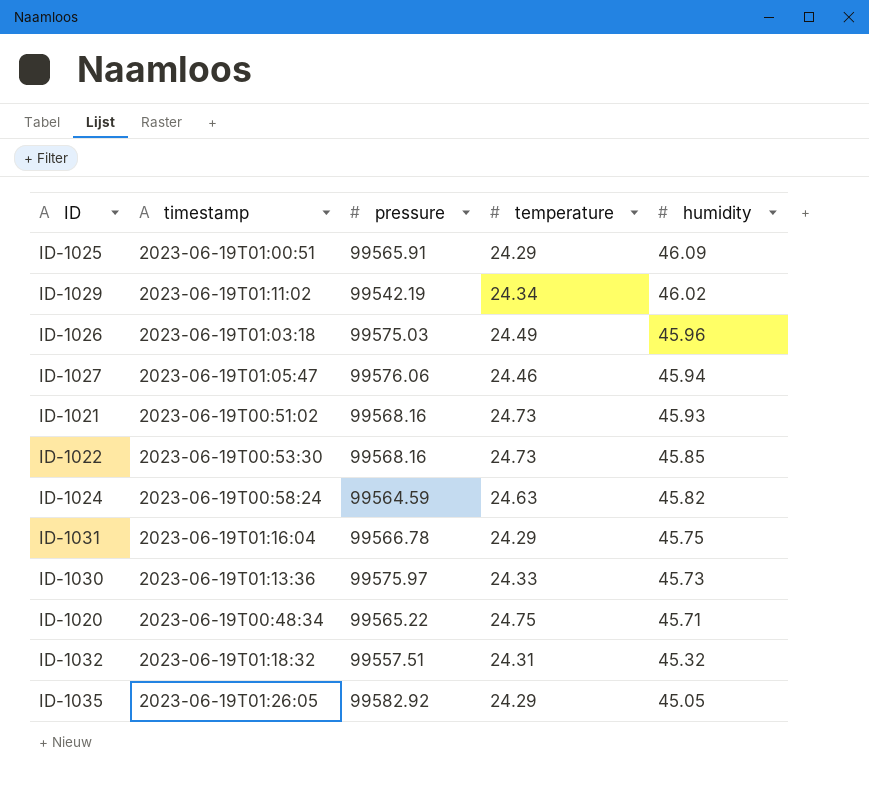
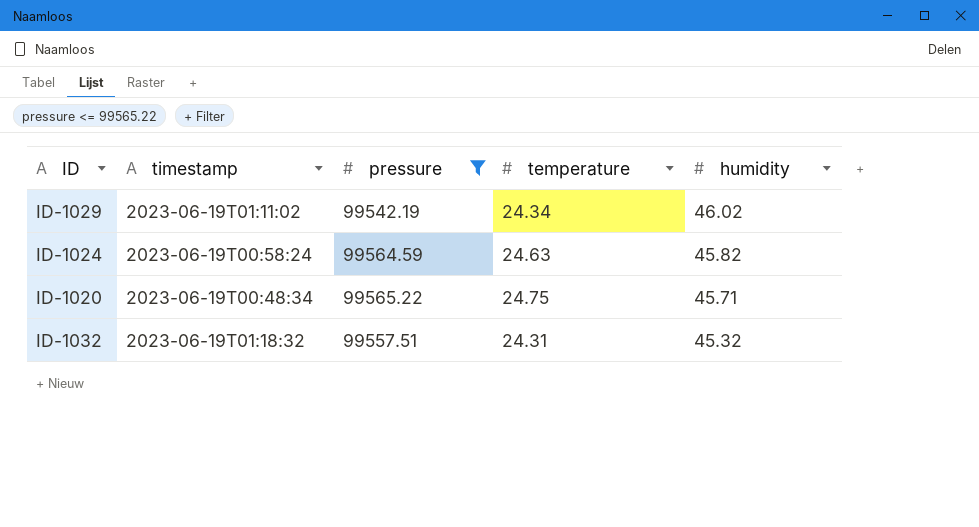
filter: none -> pressure <= 99565.22

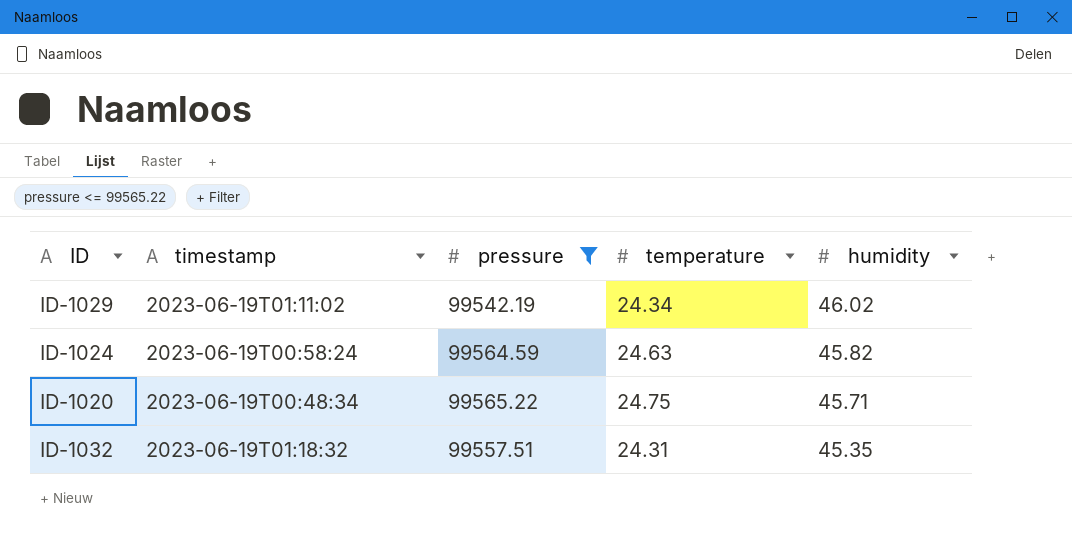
ID-1032 | humidity: 45.32 -> 45.35

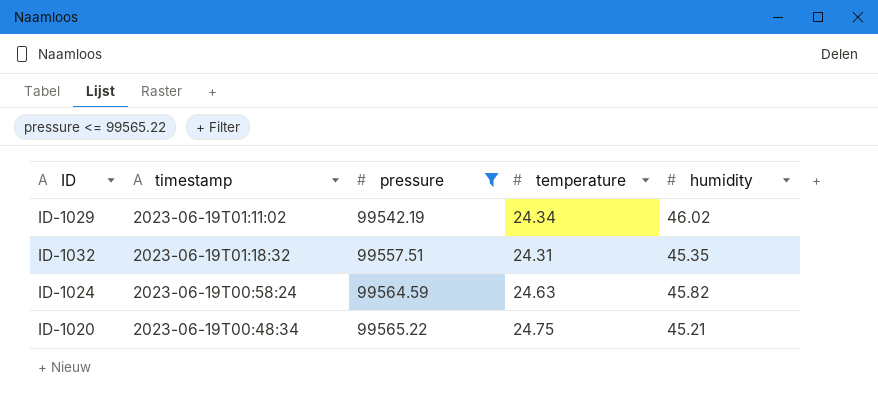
row order: humidity descending -> pressure ascending
ID-1020 | humidity: 45.71 -> 45.21

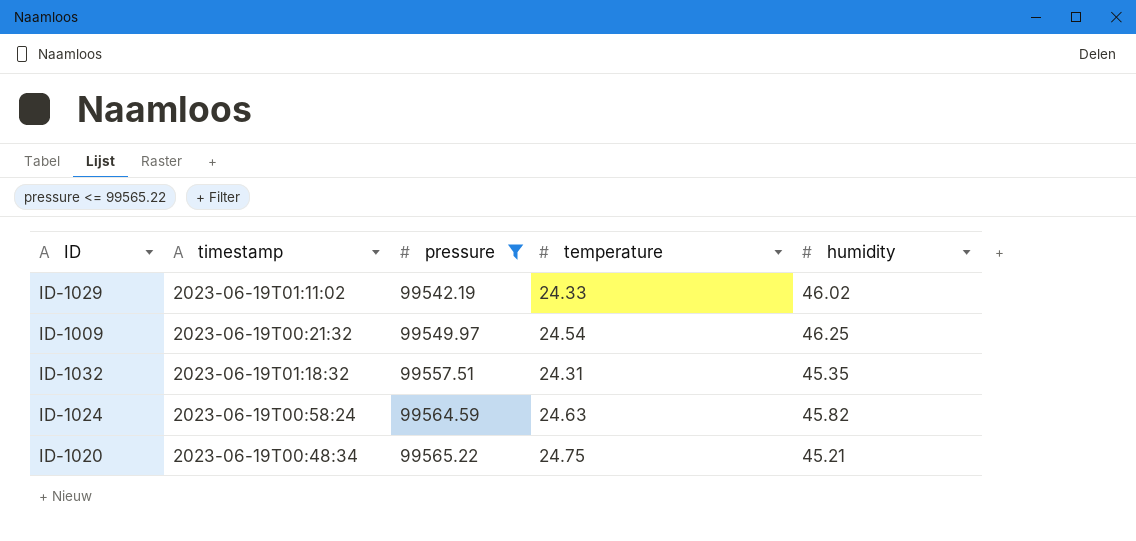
ID-1029 | temperature: 24.34 -> 24.33
row ID-1009: none -> 2023-06-19T00:21:32 | 99549.97 | 24.54 | 46.25

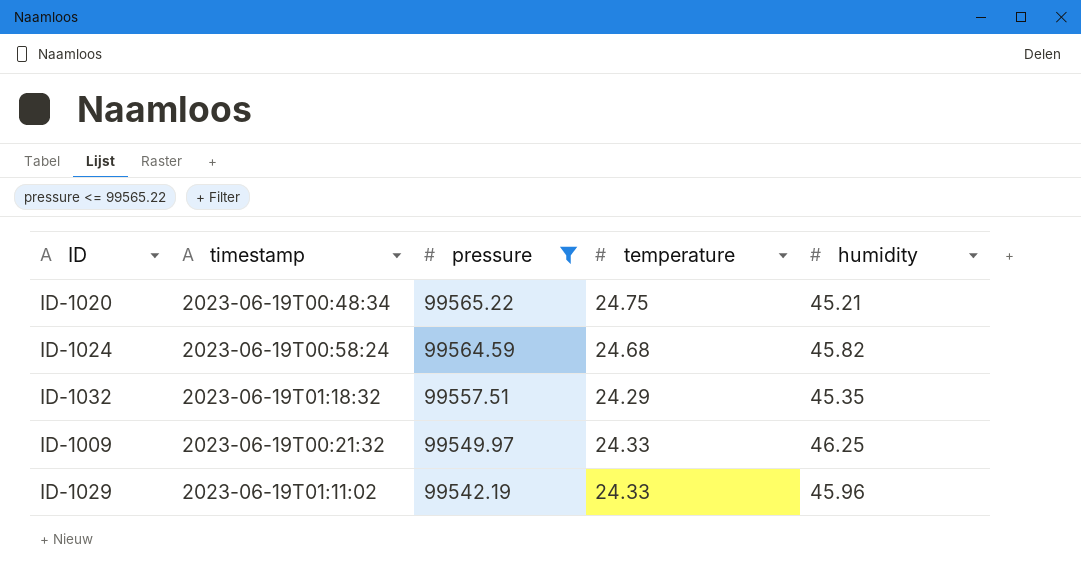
row order: pressure ascending -> pressure descending
ID-1024 | temperature: 24.63 -> 24.68
ID-1032 | temperature: 24.31 -> 24.29
ID-1009 | temperature: 24.54 -> 24.33
ID-1029 | humidity: 46.02 -> 45.96

